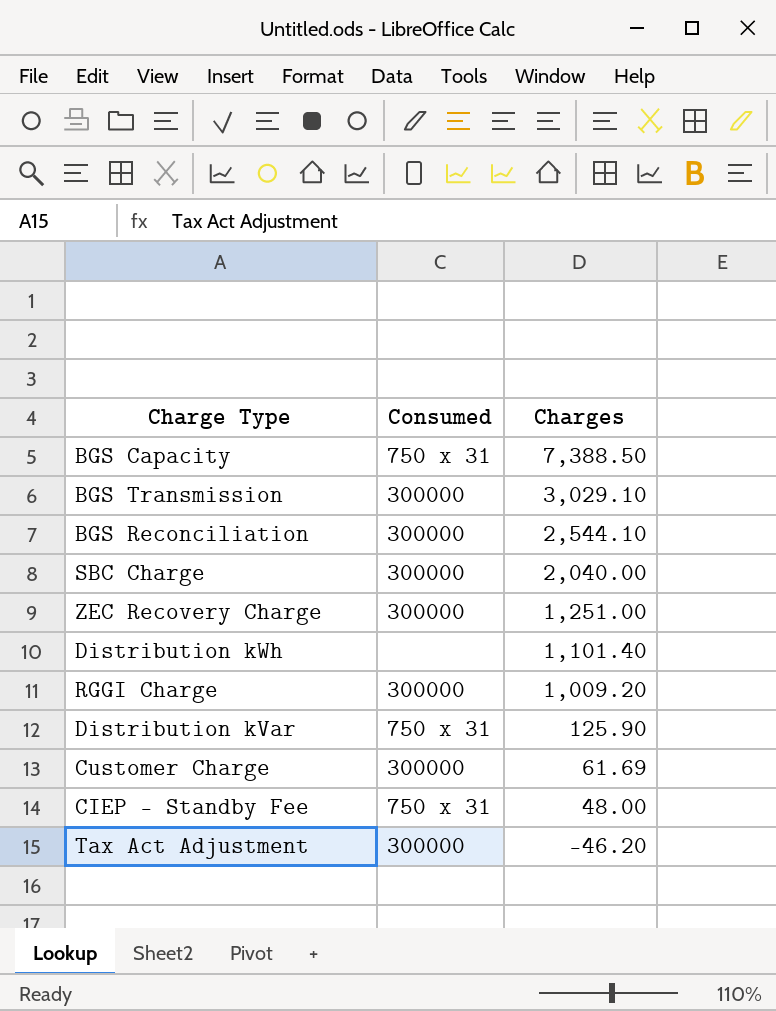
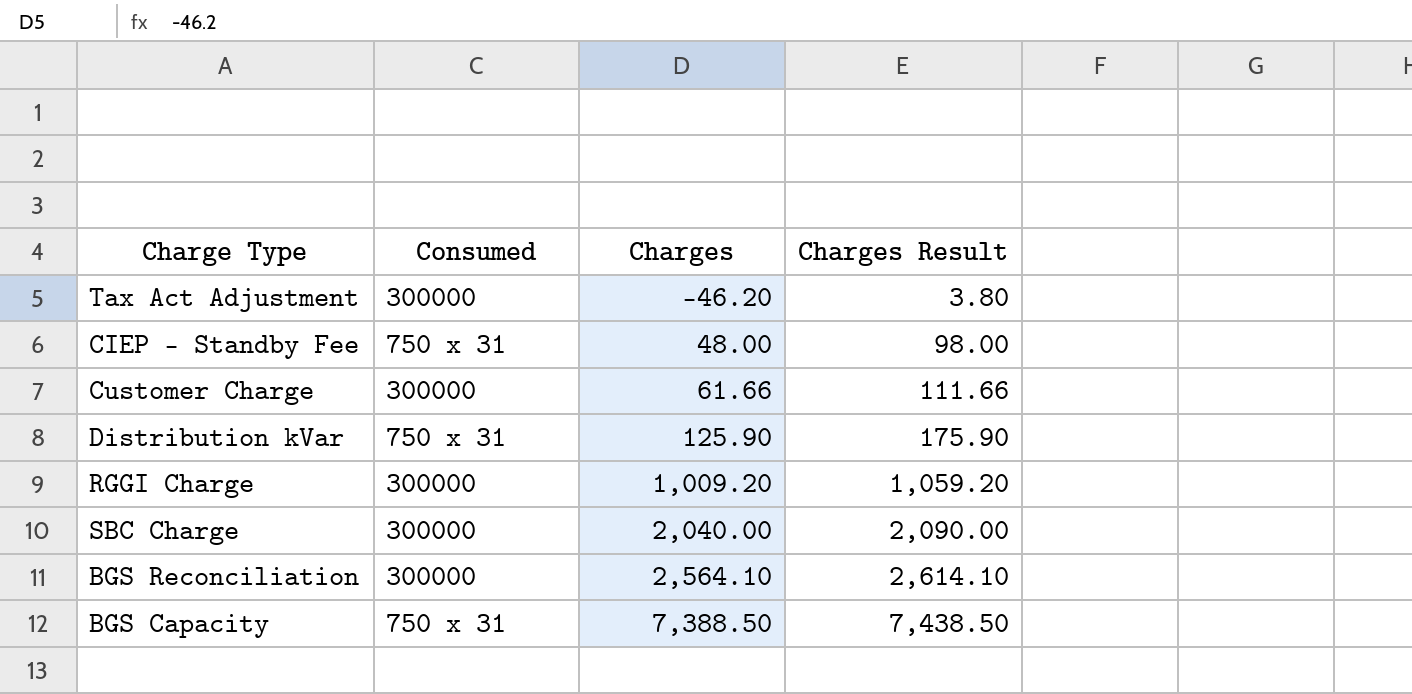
row order: Charges descending -> Charges ascending
column Charges Result | formula: none -> [Charges] + 50
row BGS Transmission: 300000 | 3,029.10 -> none
row ZEC Recovery Charge: 300000 | 1,251.00 -> none
row Distribution kWh: none | 1,101.40 -> none
Customer Charge | Charges: 61.69 -> 61.66
BGS Reconciliation | Charges: 2,544.10 -> 2,564.10

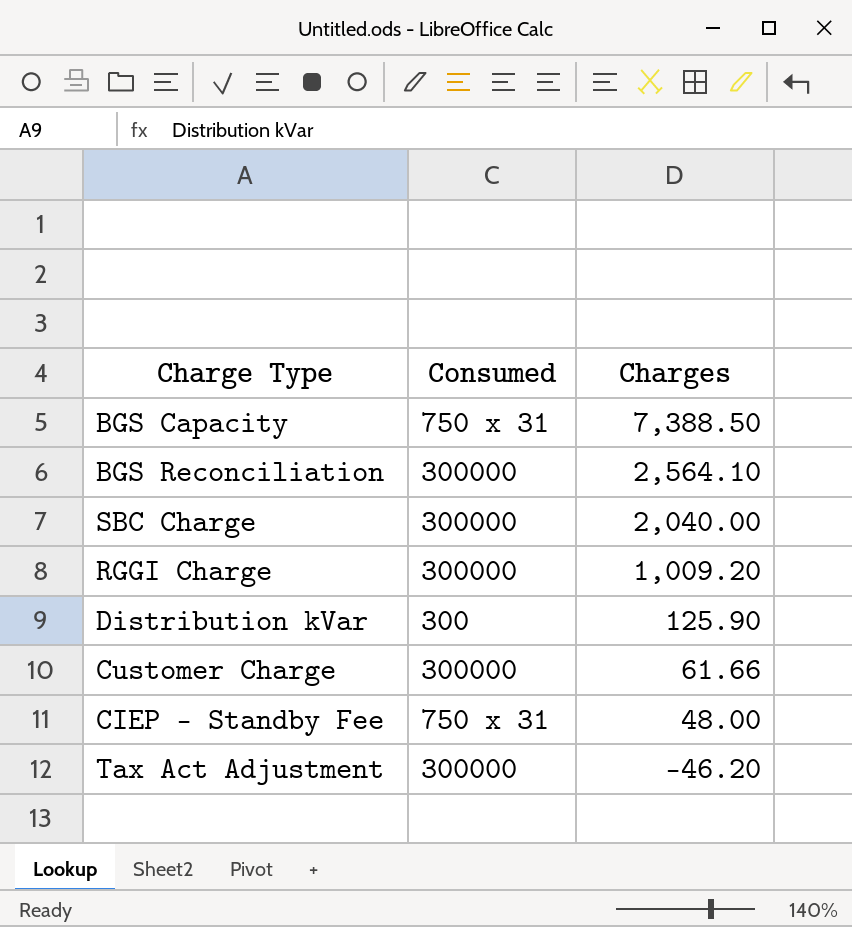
row order: Charges ascending -> Charges descending
column Charges Result | formula: [Charges] + 50 -> none
Distribution kVar | Consumed: 750 x 31 -> 300

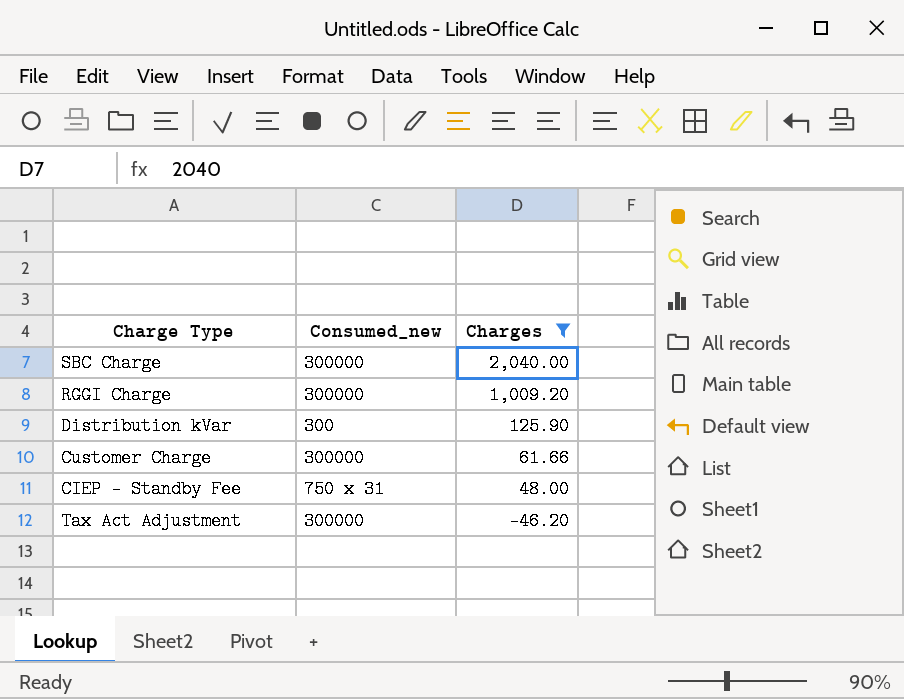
filter: none -> Charges <= 2,040.00
column name: Consumed -> Consumed_new

